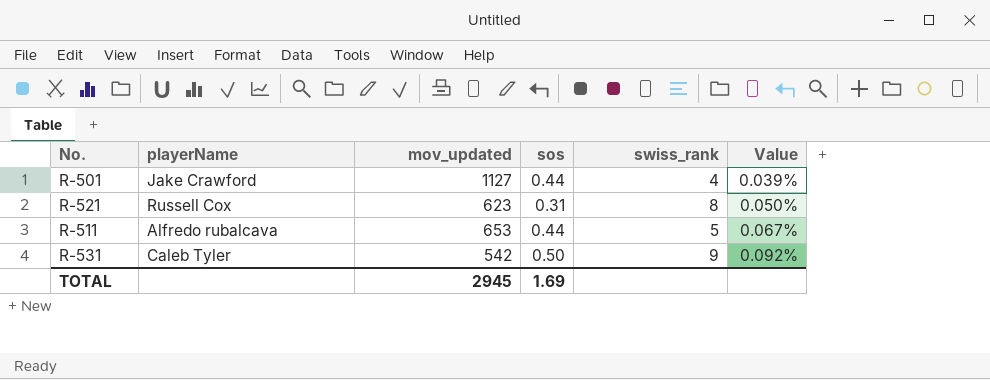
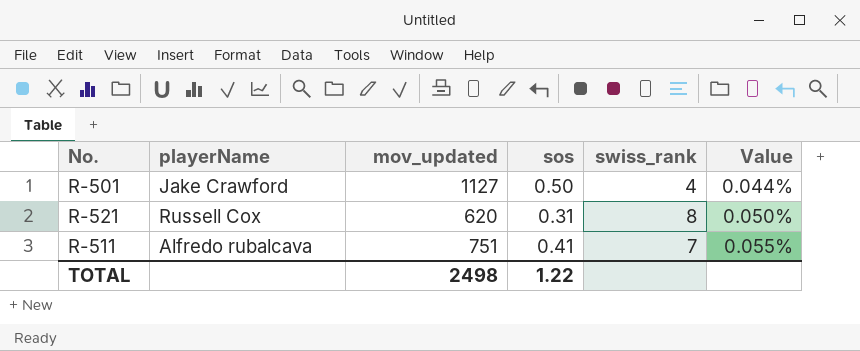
row R-531: Caleb Tyler | 542 | 0.50 | 9 | 0.092% -> none
R-501 | sos: 0.44 -> 0.50
R-501 | Value: 0.039% -> 0.044%
R-521 | mov_updated: 623 -> 620
R-511 | mov_updated: 653 -> 751
R-511 | sos: 0.44 -> 0.41
R-511 | swiss_rank: 5 -> 7
R-511 | Value: 0.067% -> 0.055%
TOTAL | mov_updated: 2945 -> 2498
TOTAL | sos: 1.69 -> 1.22

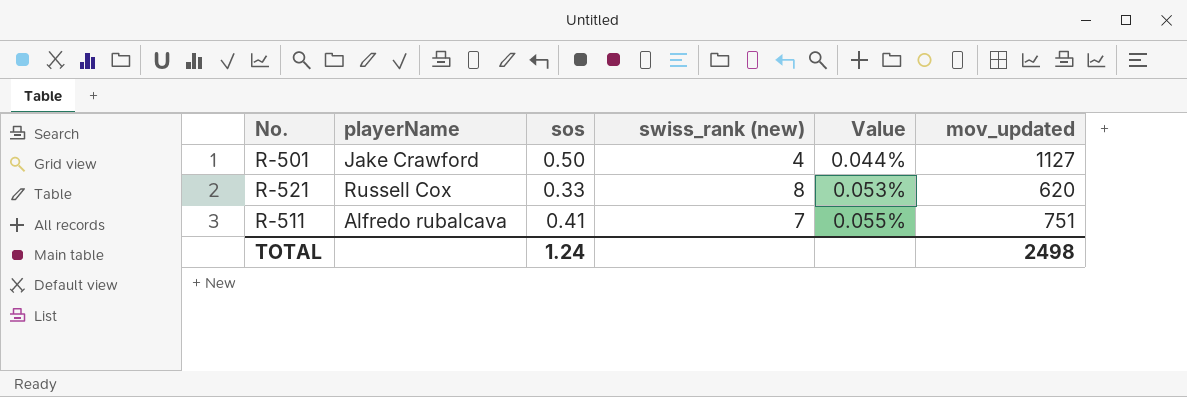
column name: swiss_rank -> swiss_rank (new)
column mov_updated | position: 3 -> 6
R-521 | sos: 0.31 -> 0.33
R-521 | Value: 0.050% -> 0.053%
TOTAL | sos: 1.22 -> 1.24

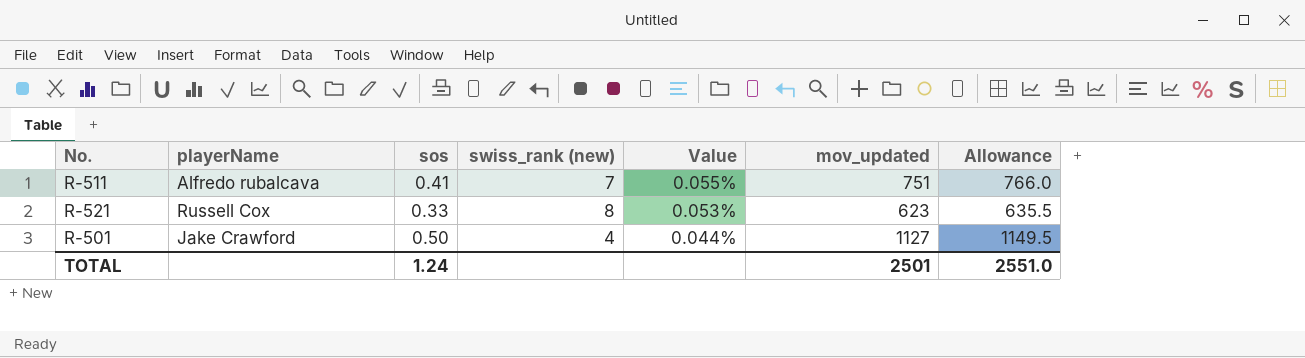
row order: Value ascending -> Value descending
column Allowance | formula: none -> [mov_updated] * 1.02
R-521 | mov_updated: 620 -> 623
TOTAL | mov_updated: 2498 -> 2501

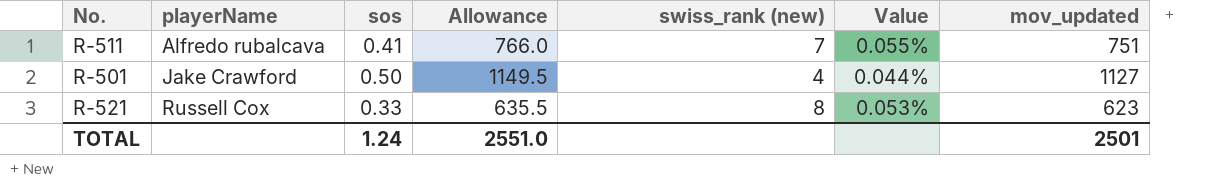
row order: Value descending -> playerName ascending
column Allowance | position: 7 -> 4

